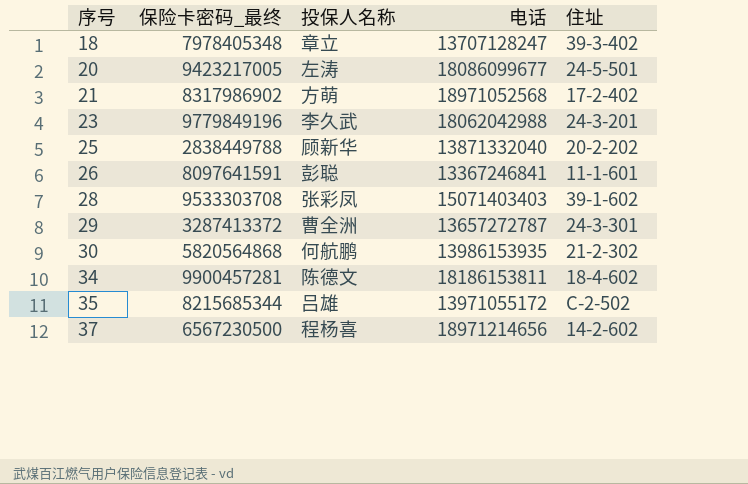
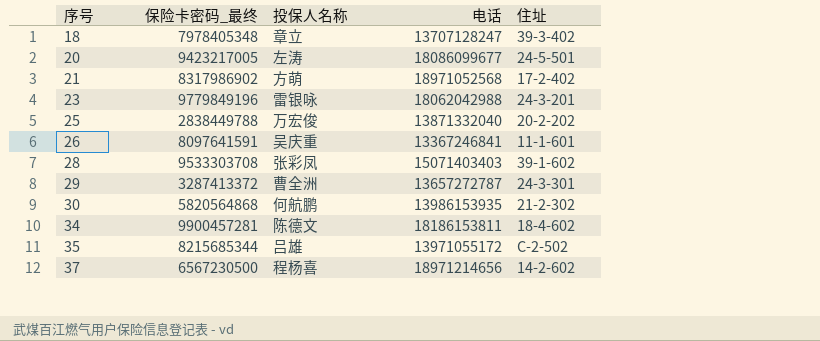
23 | 投保人名称: 李久武 -> 雷银咏
25 | 投保人名称: 顾新华 -> 万宏俊
26 | 投保人名称: 彭聪 -> 吴庆重

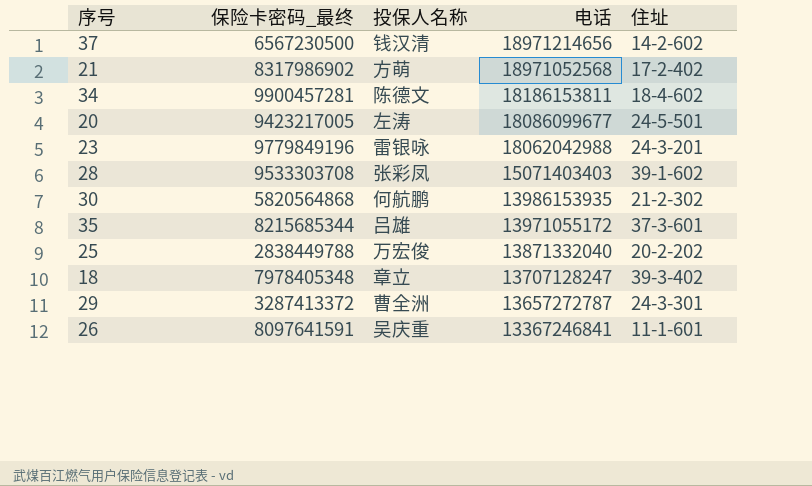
row order: 序号 ascending -> 电话 descending
37 | 投保人名称: 程杨喜 -> 钱汉清
35 | 住址: C-2-502 -> 37-3-601

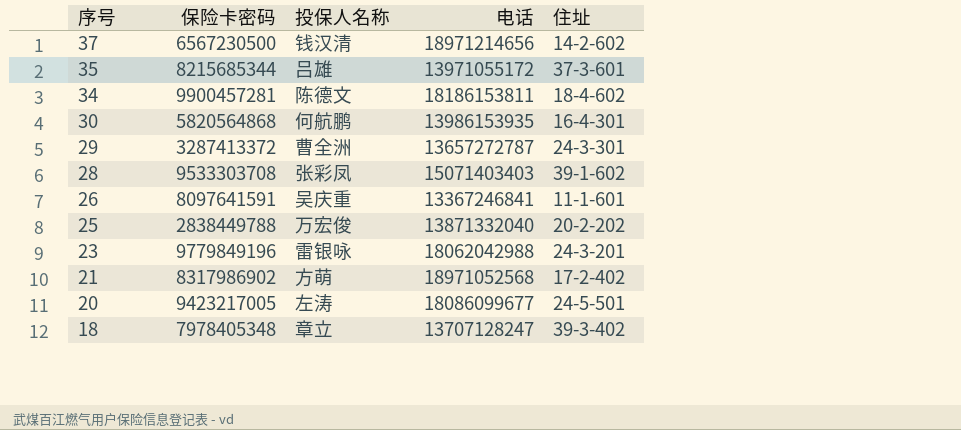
row order: 电话 descending -> 序号 descending
column name: 保险卡密码_最终 -> 保险卡密码
30 | 住址: 21-2-302 -> 16-4-301

